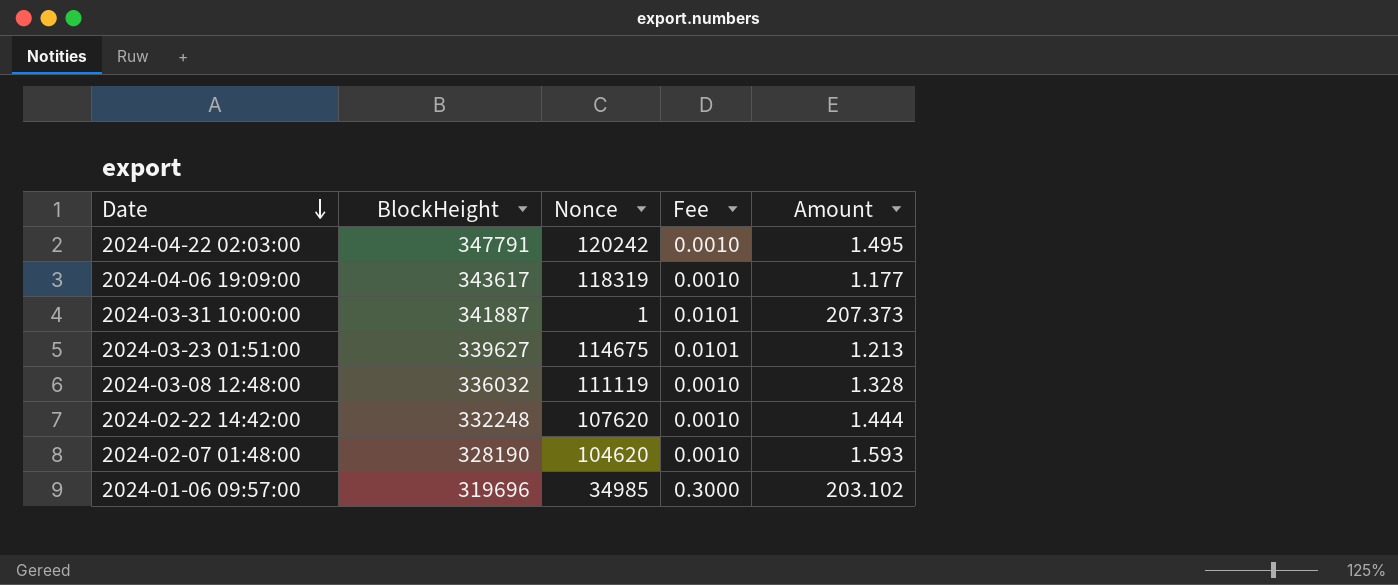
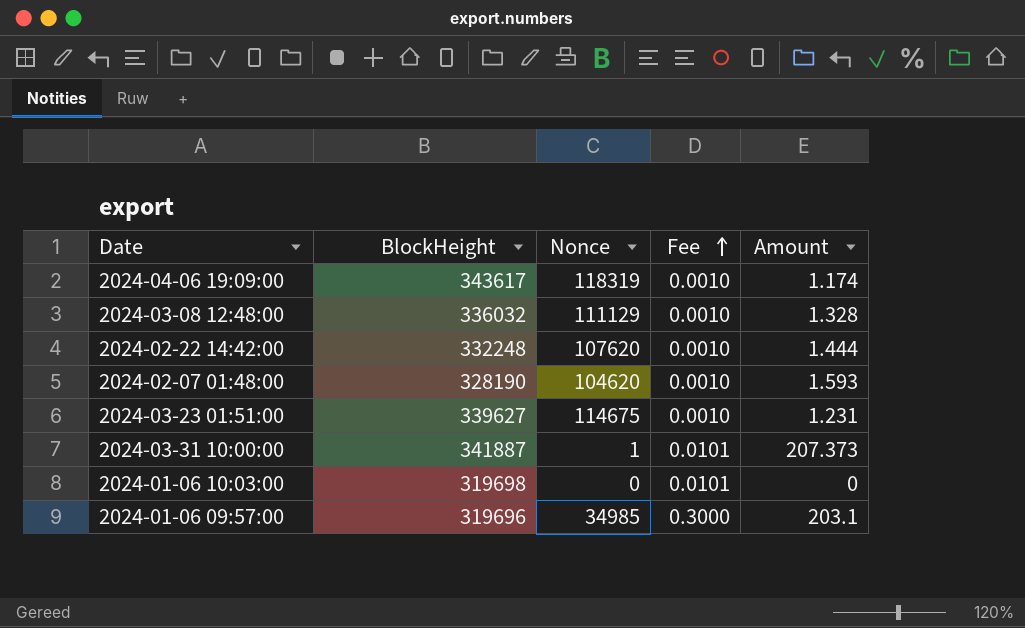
row order: Date descending -> Fee ascending
row 2024-04-22 02:03:00: 347791 | 120242 | 0.0010 | 1.495 -> none
2024-04-06 19:09:00 | Amount: 1.177 -> 1.174
2024-03-08 12:48:00 | Nonce: 111119 -> 111129
2024-03-23 01:51:00 | Fee: 0.0101 -> 0.0010
2024-03-23 01:51:00 | Amount: 1.213 -> 1.231
row 2024-01-06 10:03:00: none -> 319698 | 0 | 0.0101 | 0
2024-01-06 09:57:00 | Amount: 203.102 -> 203.1

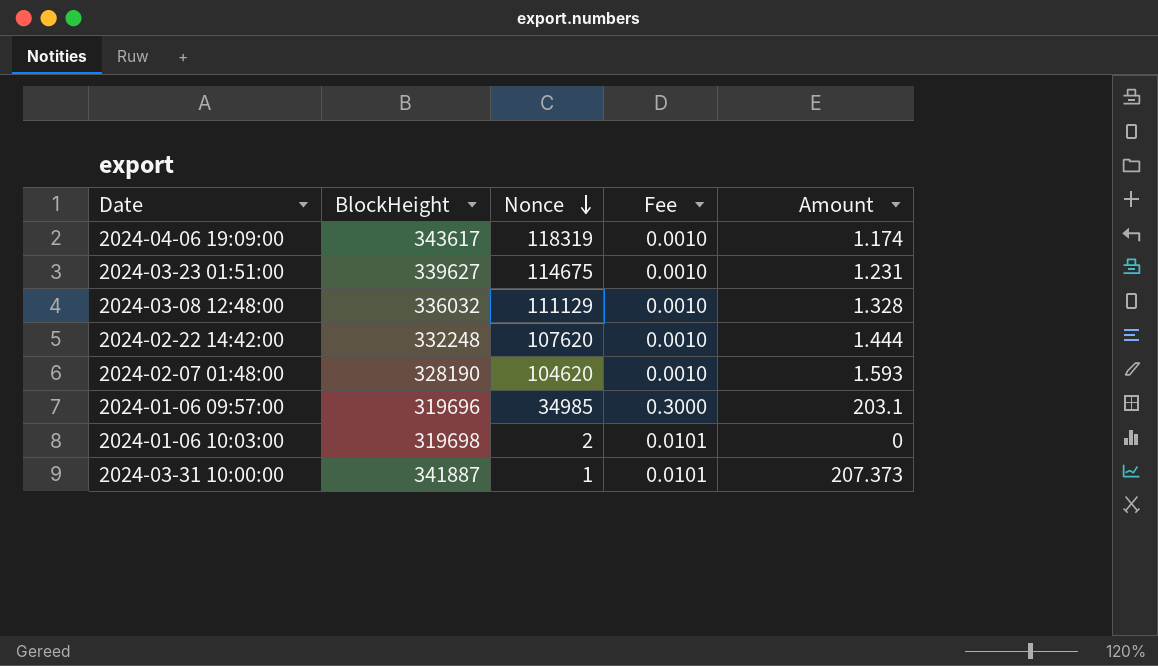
row order: Fee ascending -> Nonce descending
2024-01-06 10:03:00 | Nonce: 0 -> 2

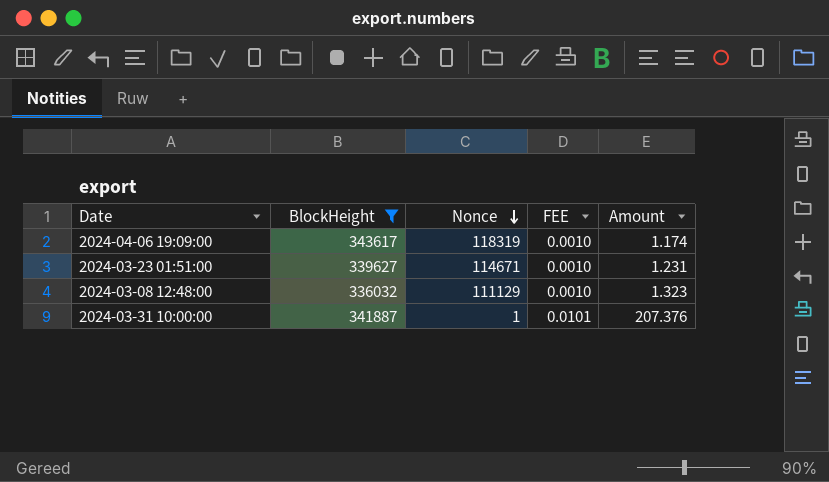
filter: none -> BlockHeight >= 336032
column name: Fee -> FEE
2024-03-23 01:51:00 | Nonce: 114675 -> 114671
2024-03-08 12:48:00 | Amount: 1.328 -> 1.323
2024-03-31 10:00:00 | Amount: 207.373 -> 207.376

